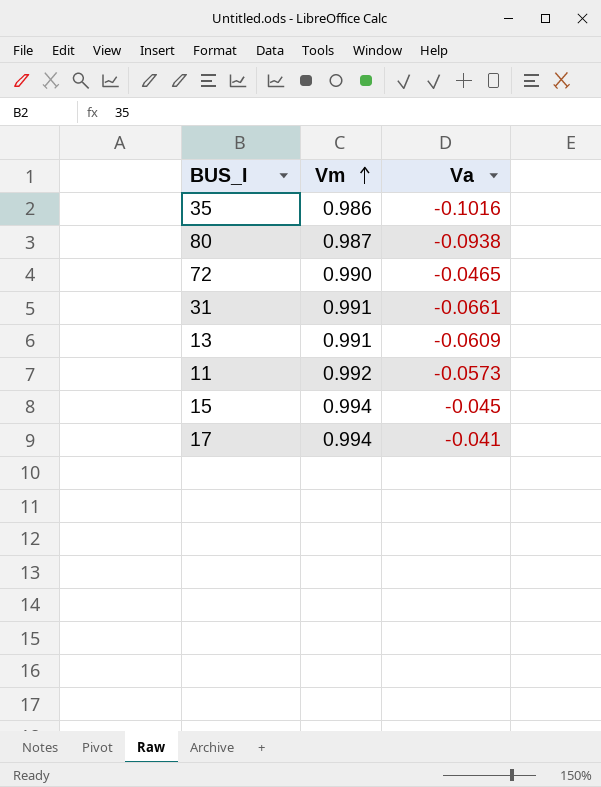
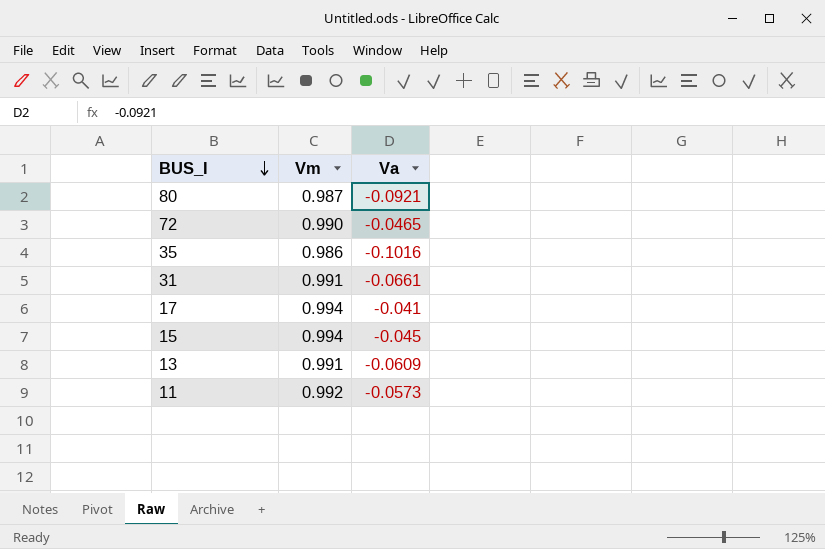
row order: Vm ascending -> BUS_I descending
80 | Va: -0.0938 -> -0.0921

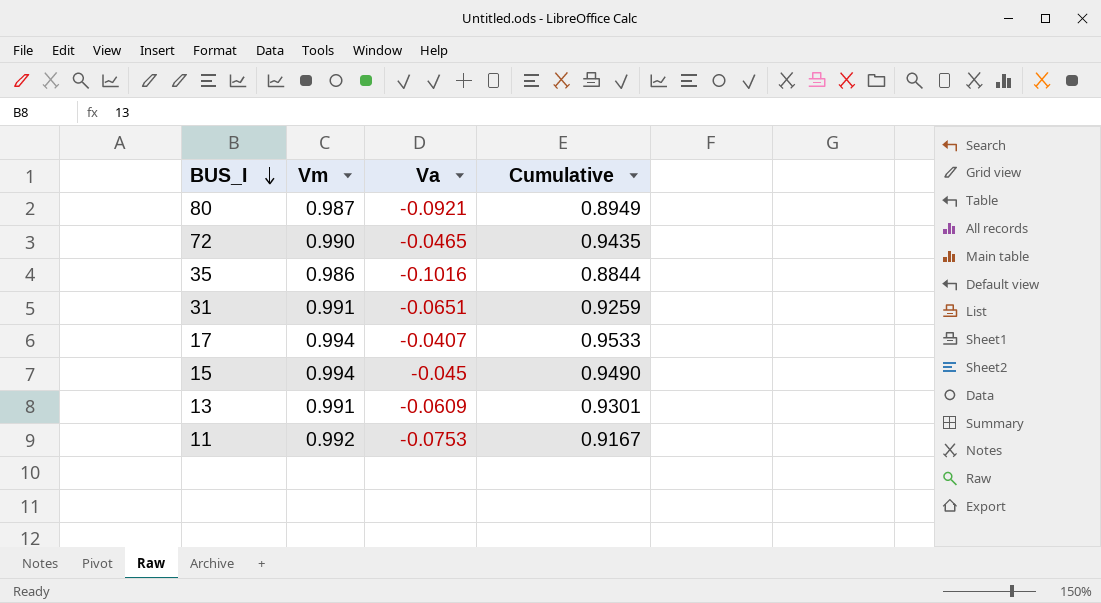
column Cumulative | formula: none -> [Vm] + [Va]
31 | Va: -0.0661 -> -0.0651
17 | Va: -0.041 -> -0.0407
11 | Va: -0.0573 -> -0.0753

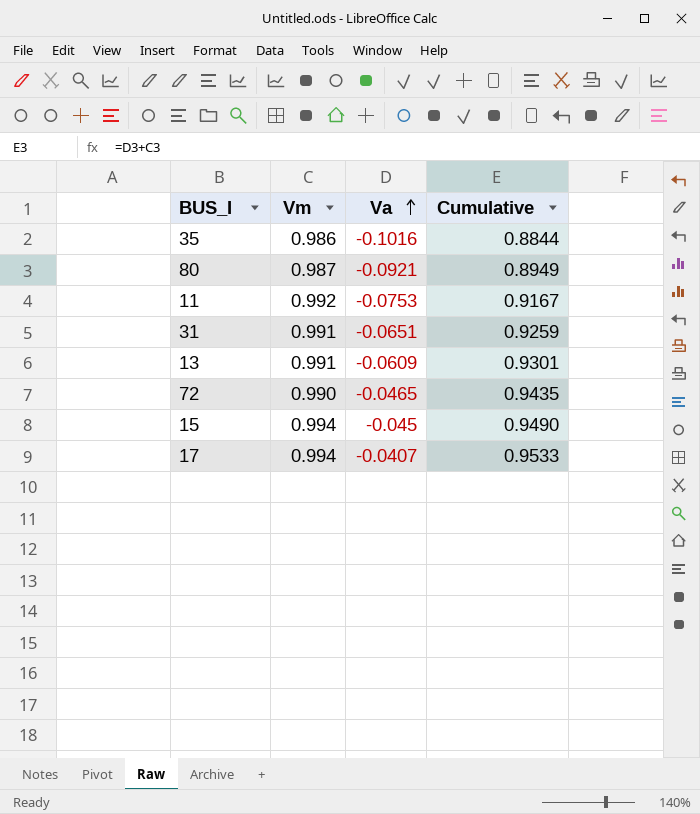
row order: BUS_I descending -> Va ascending

